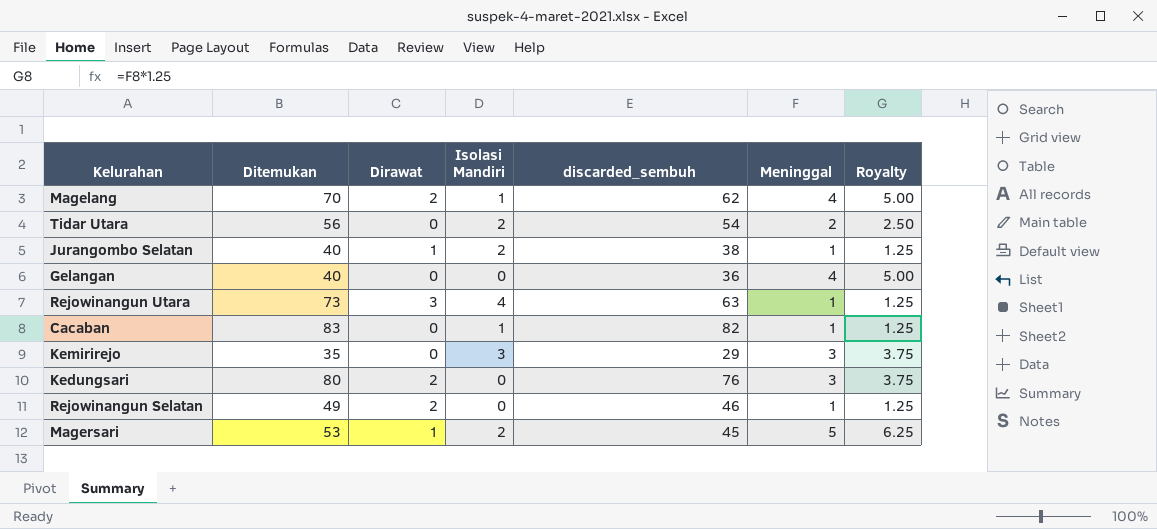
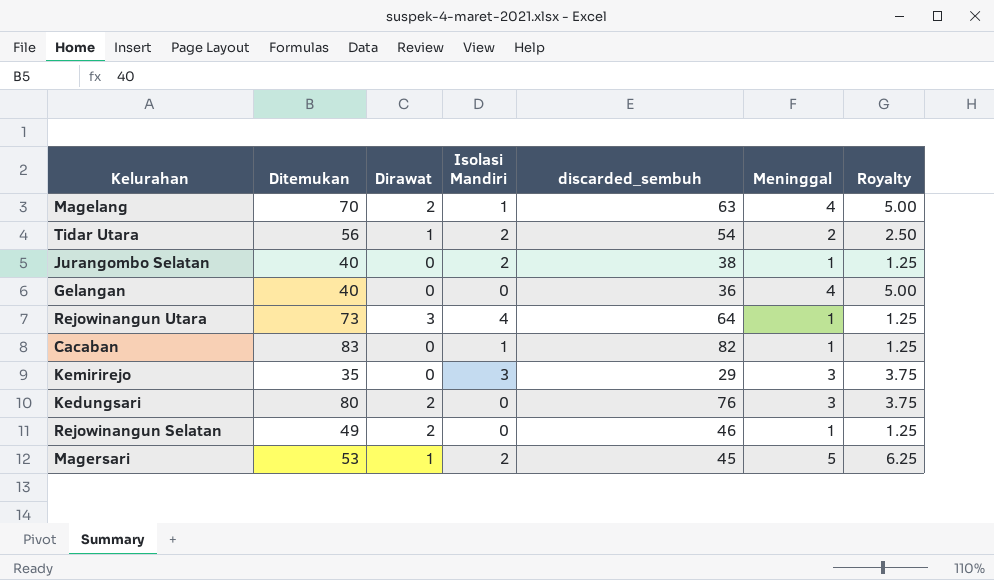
Magelang | discarded_sembuh: 62 -> 63
Tidar Utara | Dirawat: 0 -> 1
Jurangombo Selatan | Dirawat: 1 -> 0
Rejowinangun Utara | discarded_sembuh: 63 -> 64

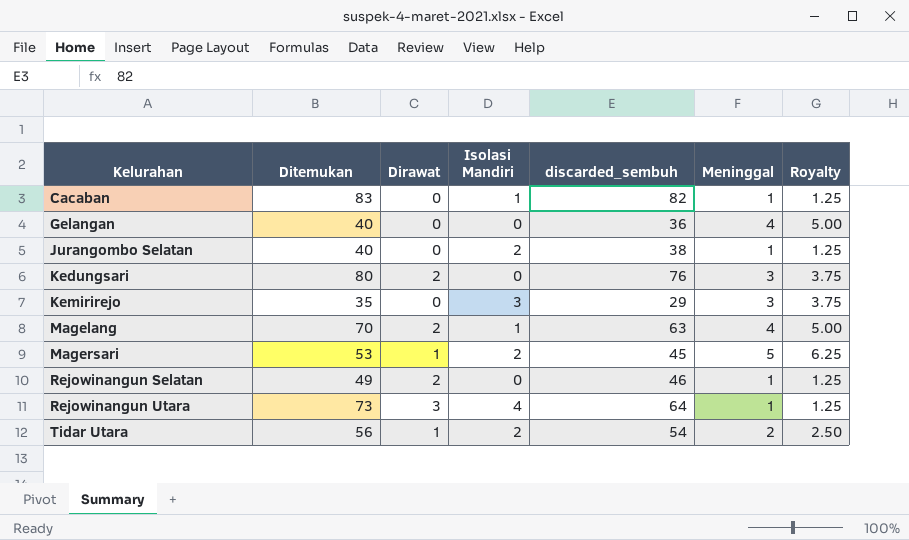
row order: none -> Kelurahan ascending

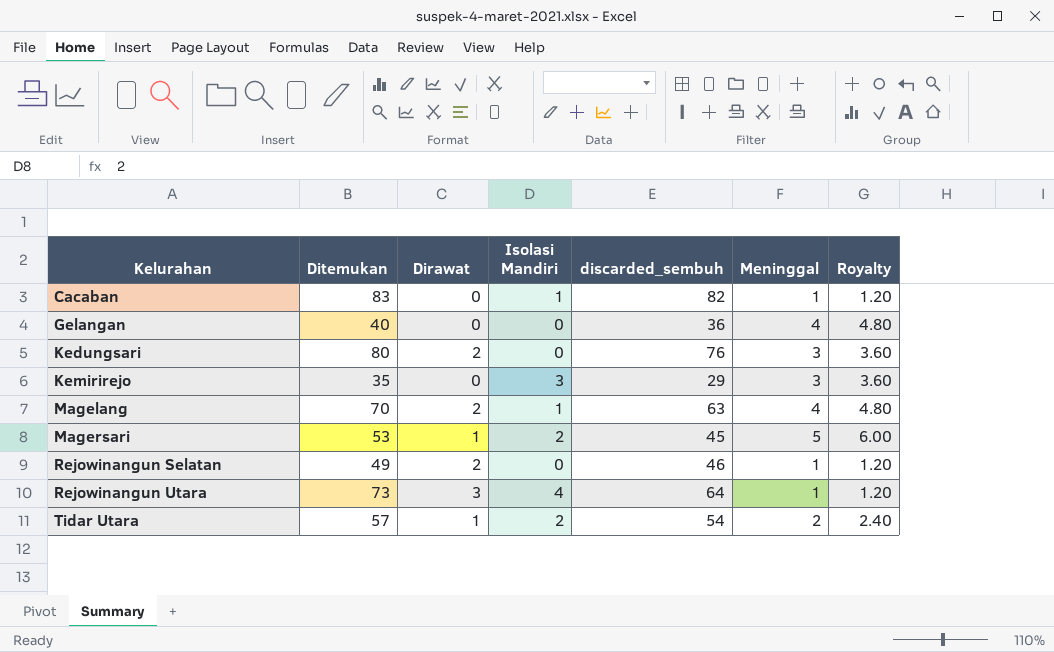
column Royalty | formula: [Meninggal] * 1.25 -> [Meninggal] * 1.2
row Jurangombo Selatan: 40 | 0 | 2 | 38 | 1 | 1.25 -> none
Tidar Utara | Ditemukan: 56 -> 57

